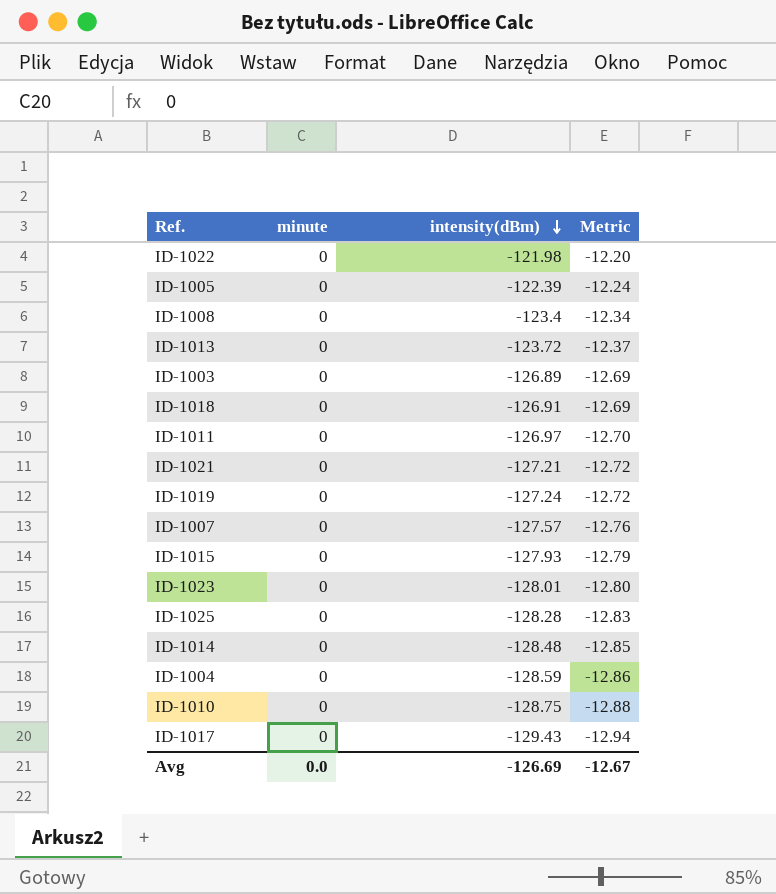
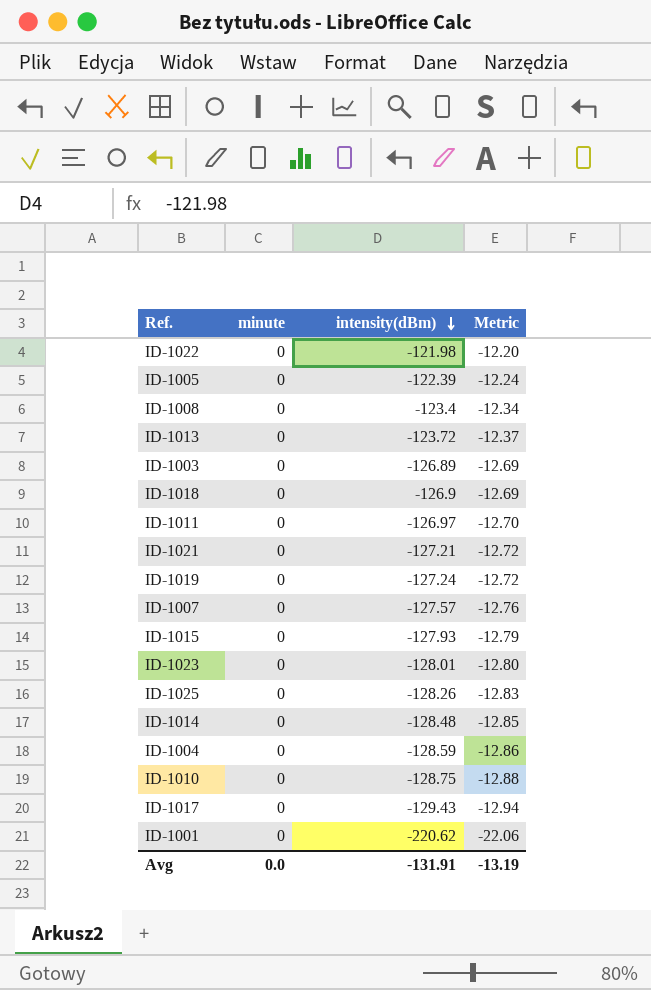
ID-1018 | intensity(dBm): -126.91 -> -126.9
ID-1025 | intensity(dBm): -128.28 -> -128.26
row ID-1001: none -> 0 | -220.62 | -22.06
Avg | intensity(dBm): -126.69 -> -131.91
Avg | Metric: -12.67 -> -13.19

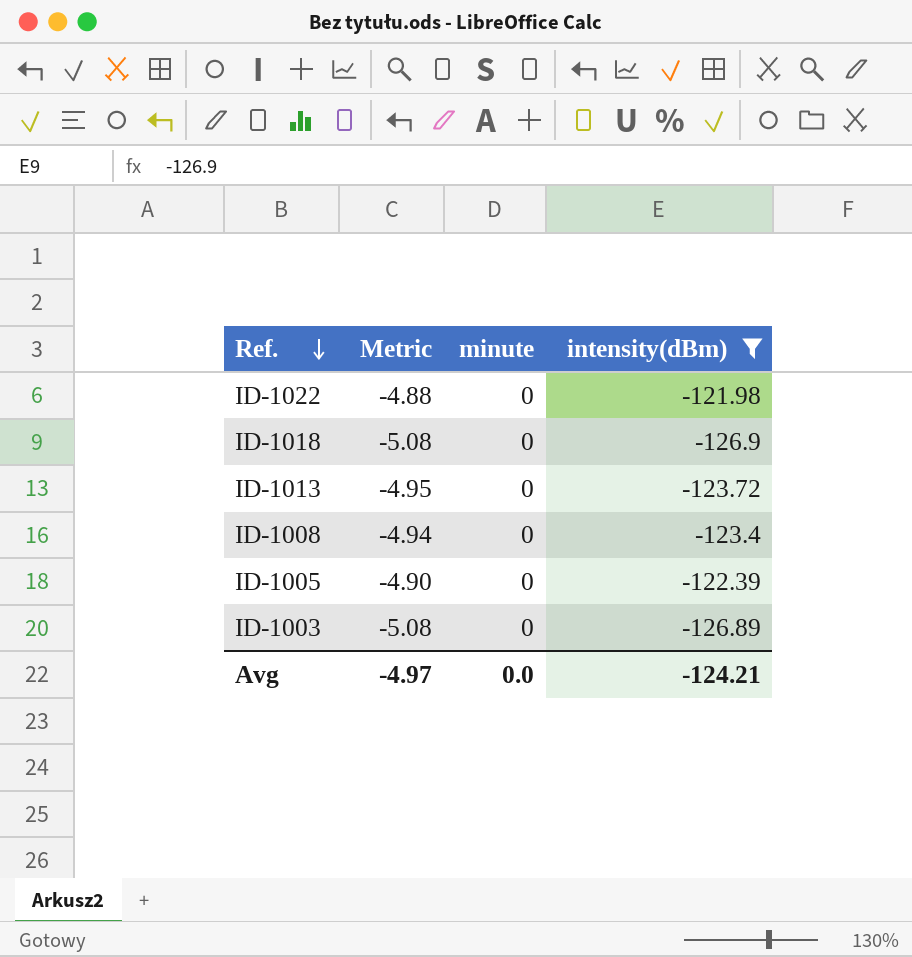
filter: none -> intensity(dBm) >= -126.9
row order: intensity(dBm) descending -> Ref. descending
column Metric | formula: [intensity(dBm)] * 0.1 -> [intensity(dBm)] * 0.04
column Metric | position: 4 -> 2
Avg | Metric: -13.19 -> -4.97
Avg | intensity(dBm): -131.91 -> -124.21

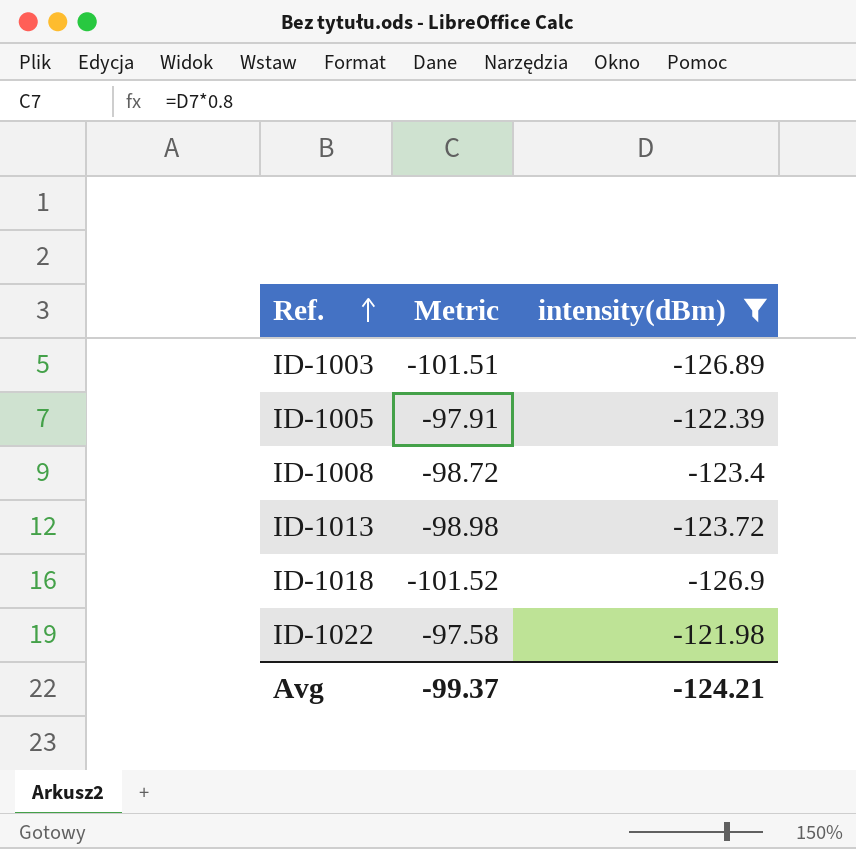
row order: Ref. descending -> Ref. ascending
column minute | position: 3 -> none
column Metric | formula: [intensity(dBm)] * 0.04 -> [intensity(dBm)] * 0.8
Avg | Metric: -4.97 -> -99.37

